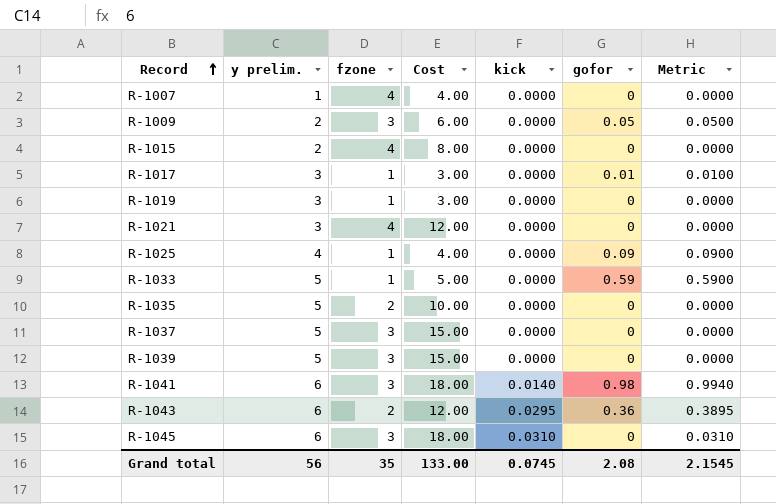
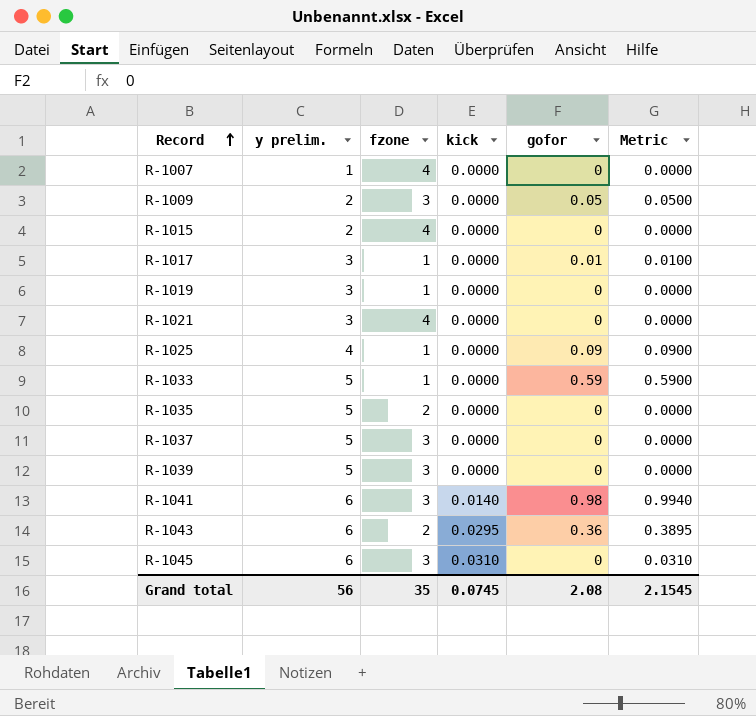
column Cost | formula: [y prelim.] * [fzone] -> none

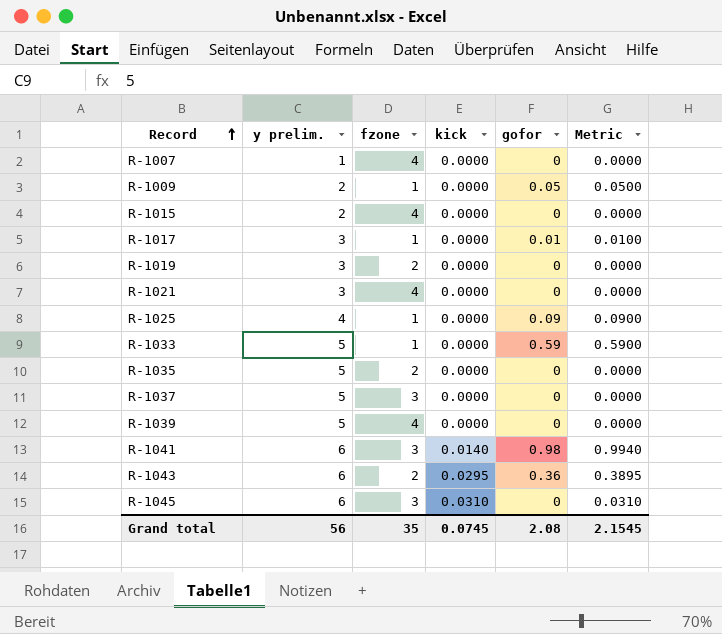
R-1009 | fzone: 3 -> 1
R-1019 | fzone: 1 -> 2
R-1039 | fzone: 3 -> 4

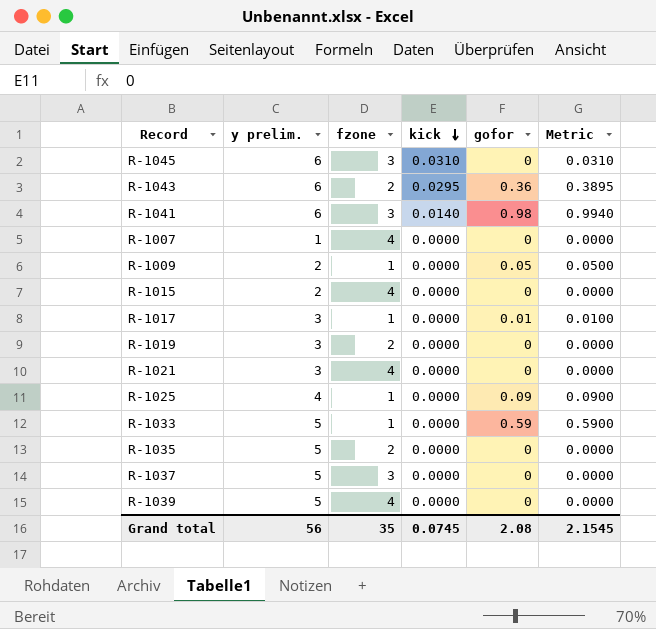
row order: Record ascending -> kick descending

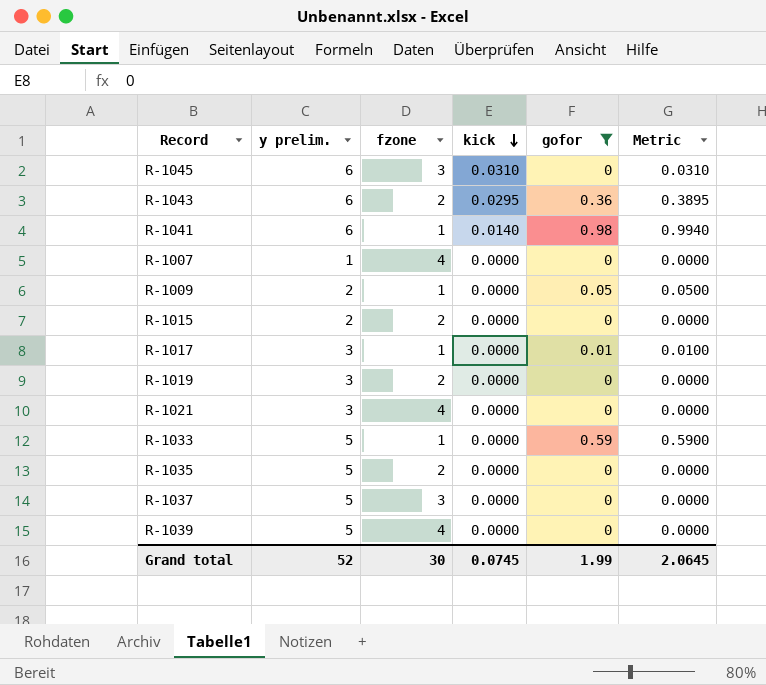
filter: none -> gofor != 0.09
R-1041 | fzone: 3 -> 1
R-1015 | fzone: 4 -> 2
Grand total | y prelim.: 56 -> 52
Grand total | fzone: 35 -> 30
Grand total | gofor: 2.08 -> 1.99
Grand total | Metric: 2.1545 -> 2.0645

